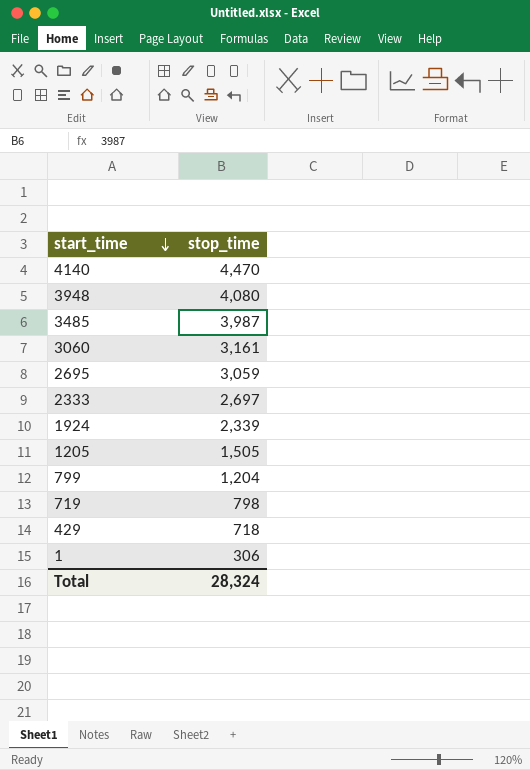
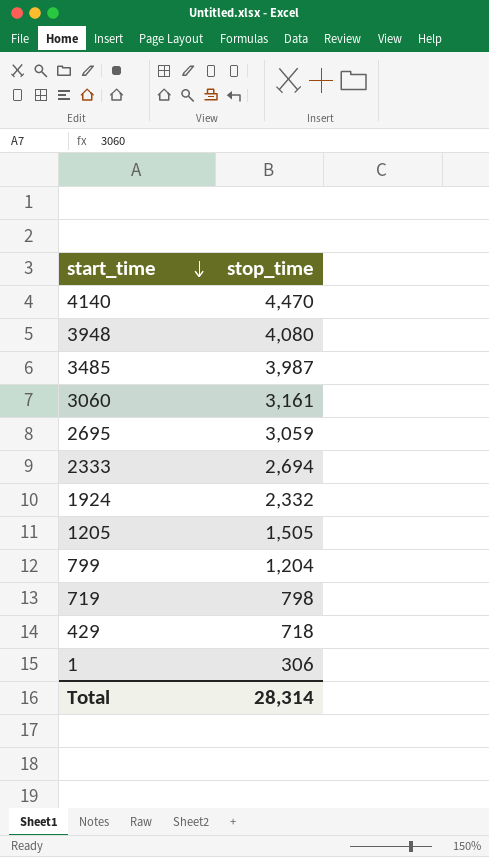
2333 | stop_time: 2,697 -> 2,694
1924 | stop_time: 2,339 -> 2,332
Total | stop_time: 28,324 -> 28,314

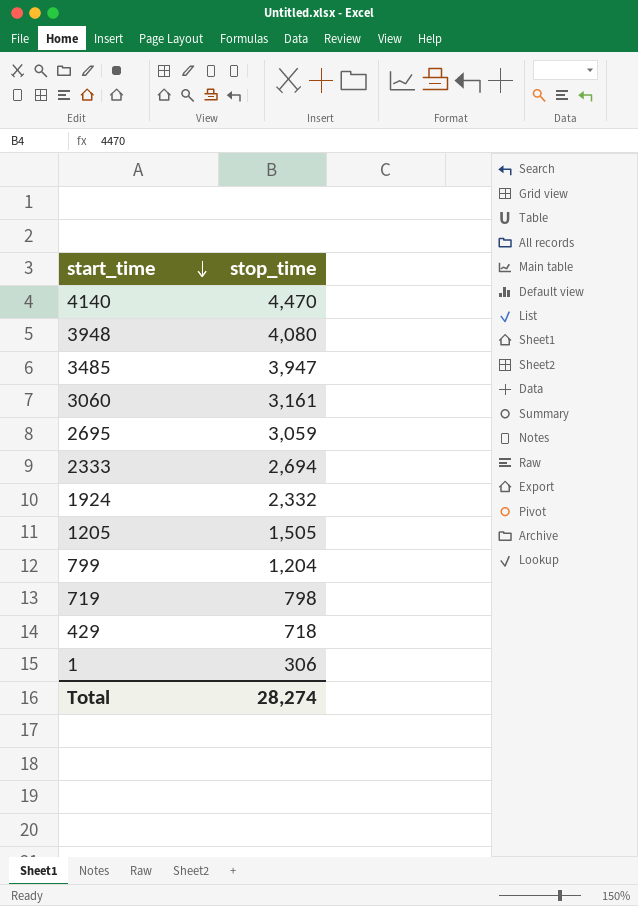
3485 | stop_time: 3,987 -> 3,947
Total | stop_time: 28,314 -> 28,274

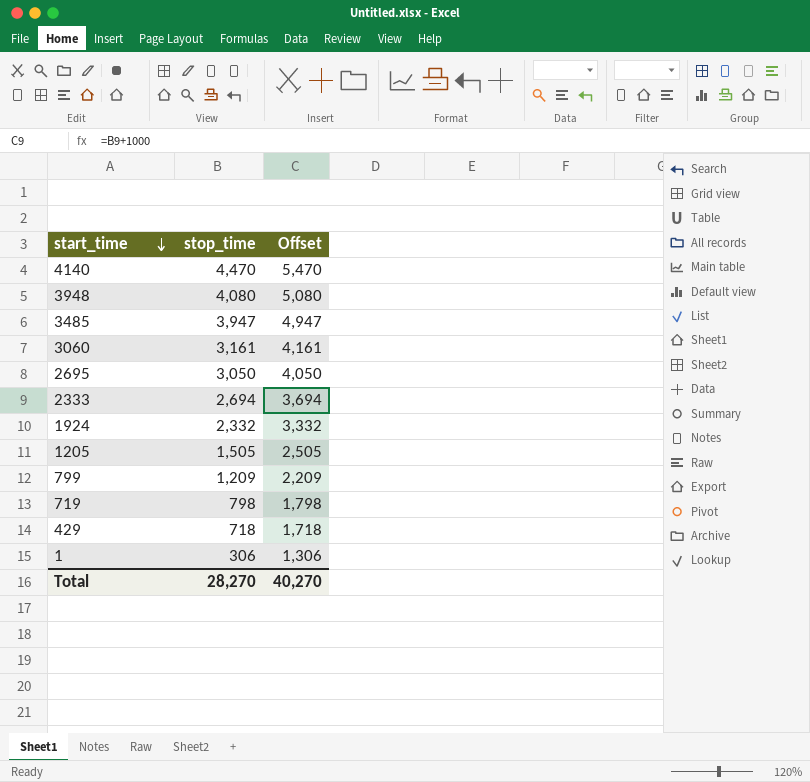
column Offset | formula: none -> [stop_time] + 1000
2695 | stop_time: 3,059 -> 3,050
799 | stop_time: 1,204 -> 1,209
Total | stop_time: 28,274 -> 28,270

